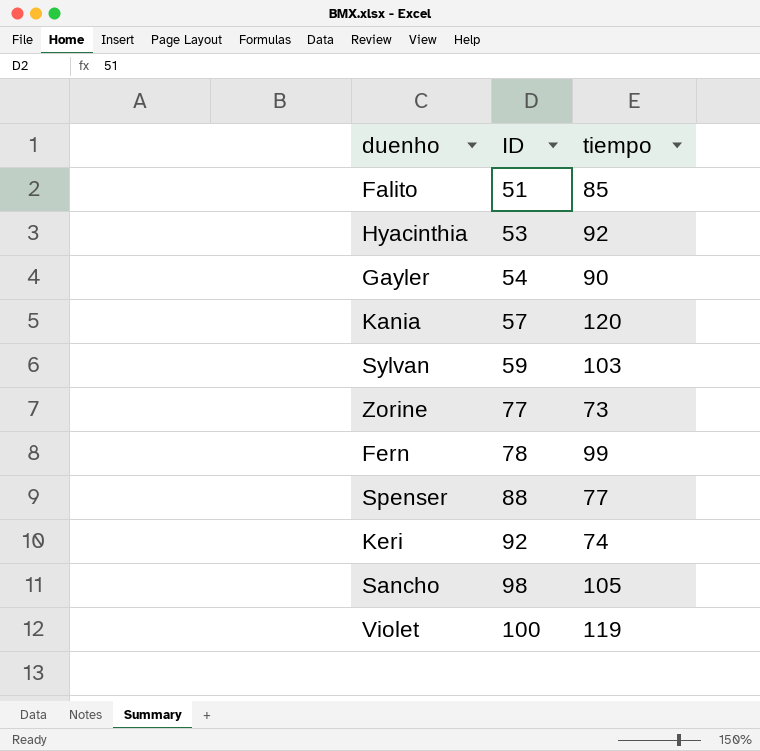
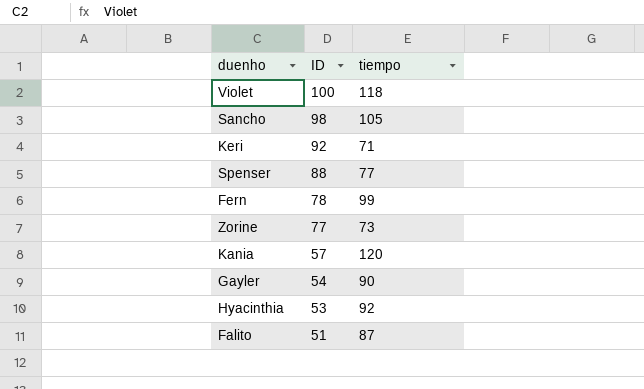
row order: ID ascending -> ID descending
row Sylvan: 59 | 103 -> none
Violet | tiempo: 119 -> 118
Keri | tiempo: 74 -> 71
Falito | tiempo: 85 -> 87

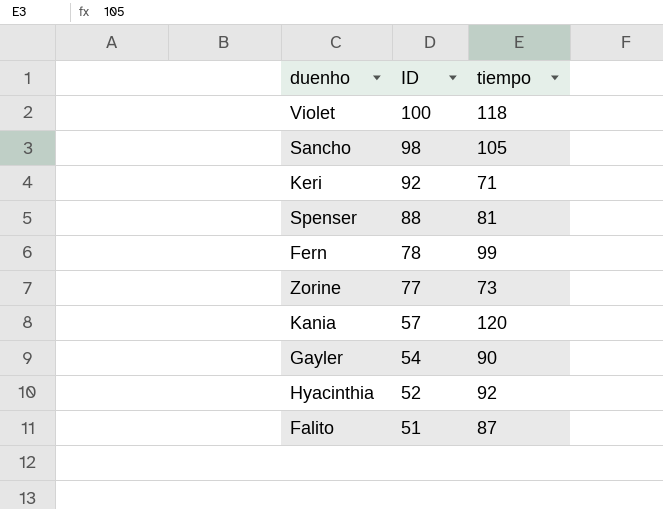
Spenser | tiempo: 77 -> 81
Hyacinthia | ID: 53 -> 52

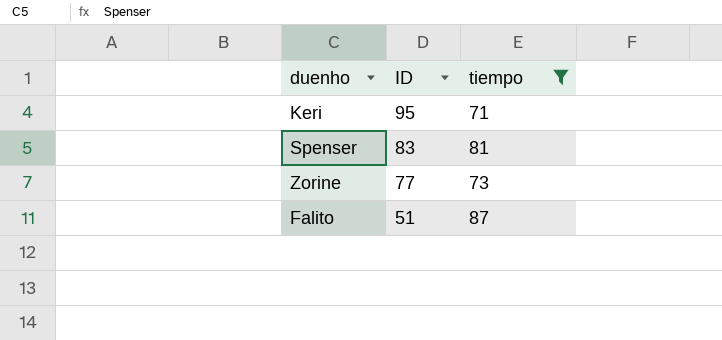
filter: none -> tiempo <= 87
Keri | ID: 92 -> 95
Spenser | ID: 88 -> 83

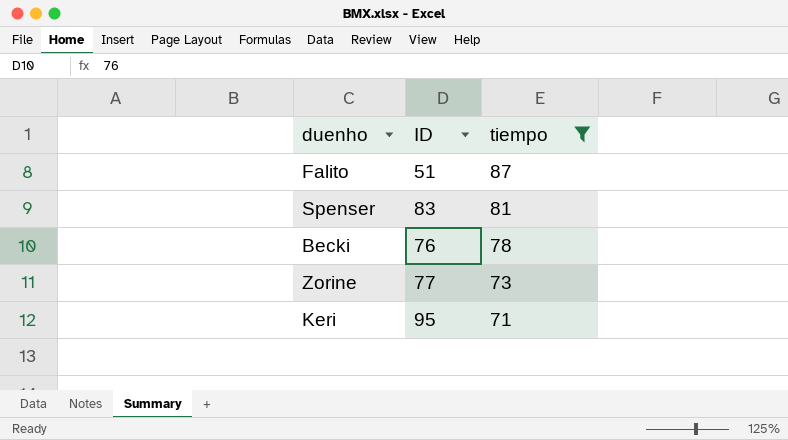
row order: ID descending -> tiempo descending
row Becki: none -> 76 | 78

